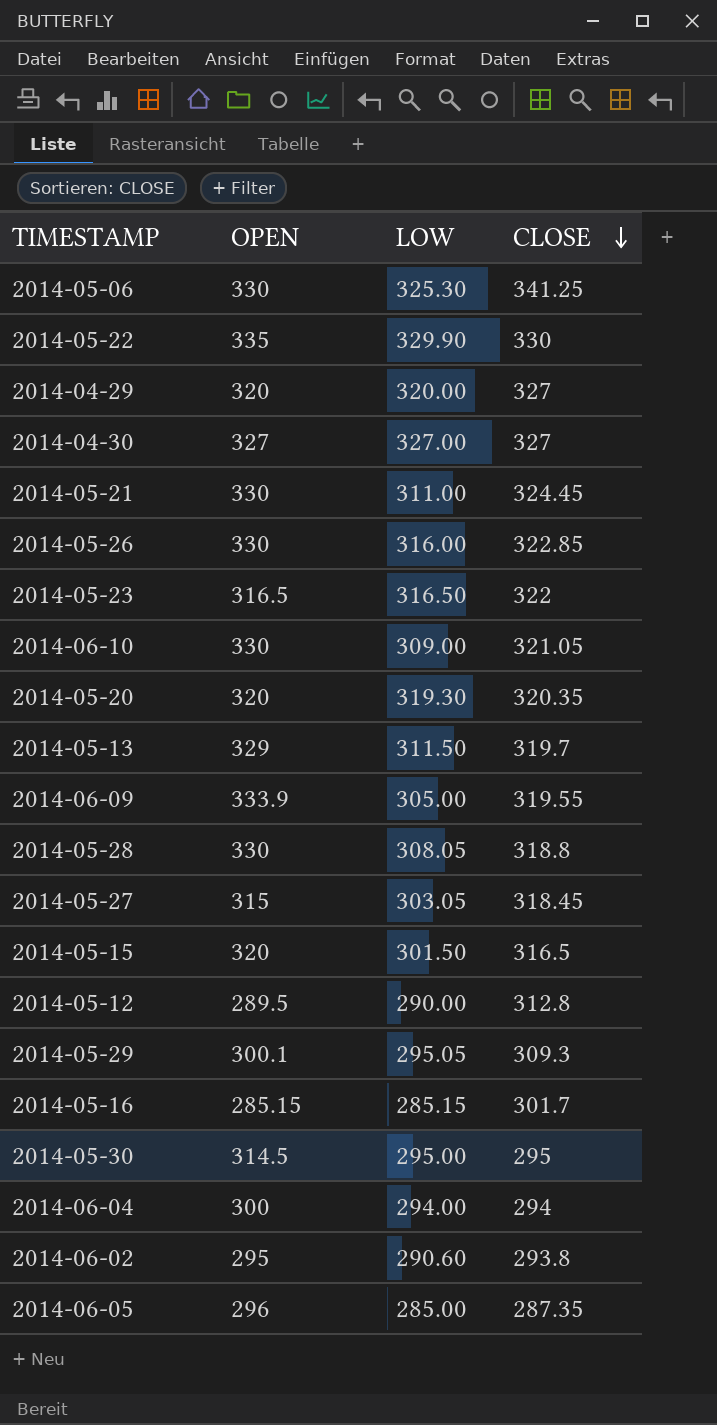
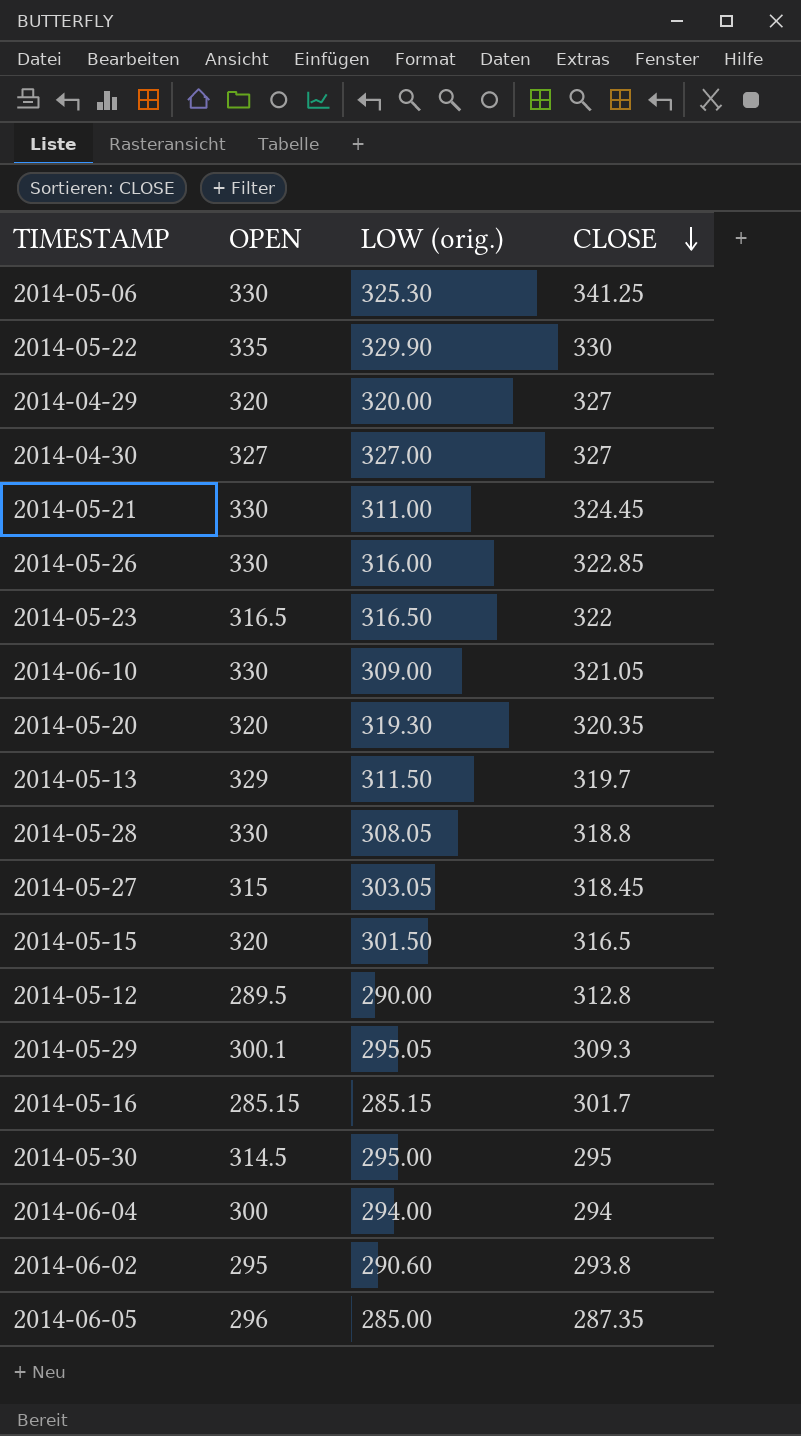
column name: LOW -> LOW (orig.)
row 2014-06-09: 333.9 | 305.00 | 319.55 -> none

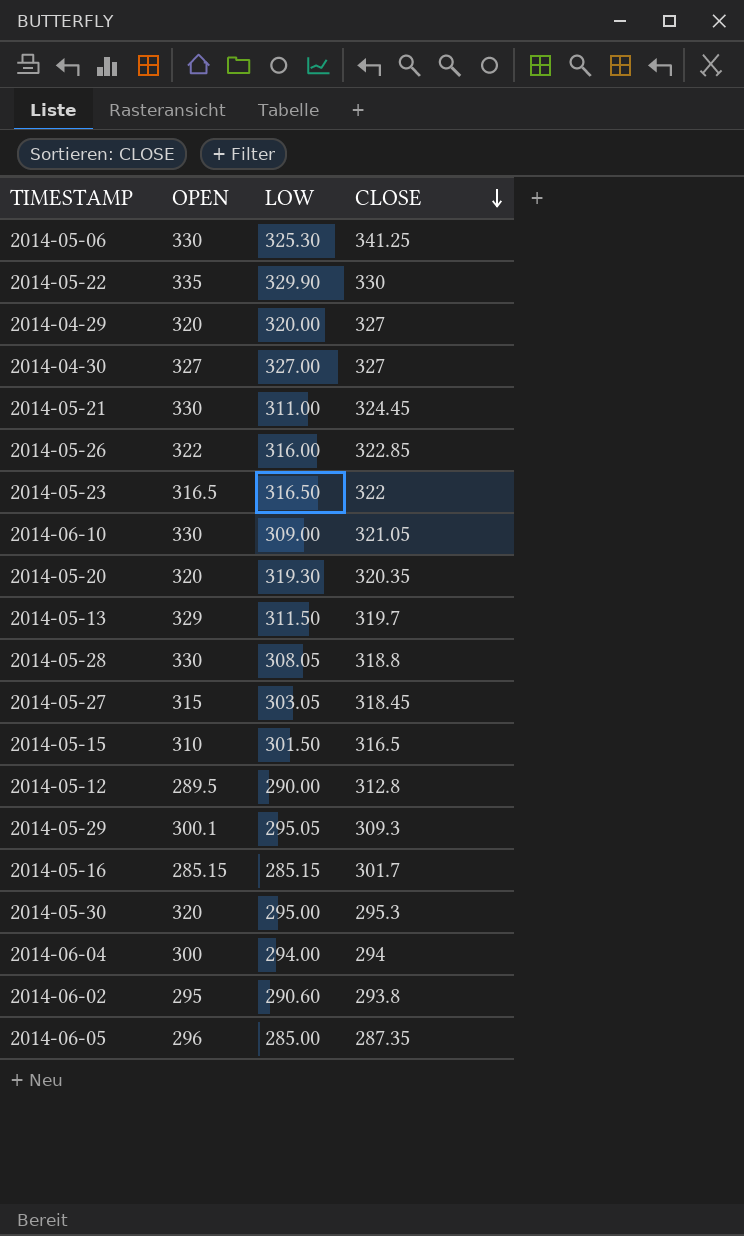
column name: LOW (orig.) -> LOW
2014-05-26 | OPEN: 330 -> 322
2014-05-15 | OPEN: 320 -> 310
2014-05-30 | OPEN: 314.5 -> 320
2014-05-30 | CLOSE: 295 -> 295.3

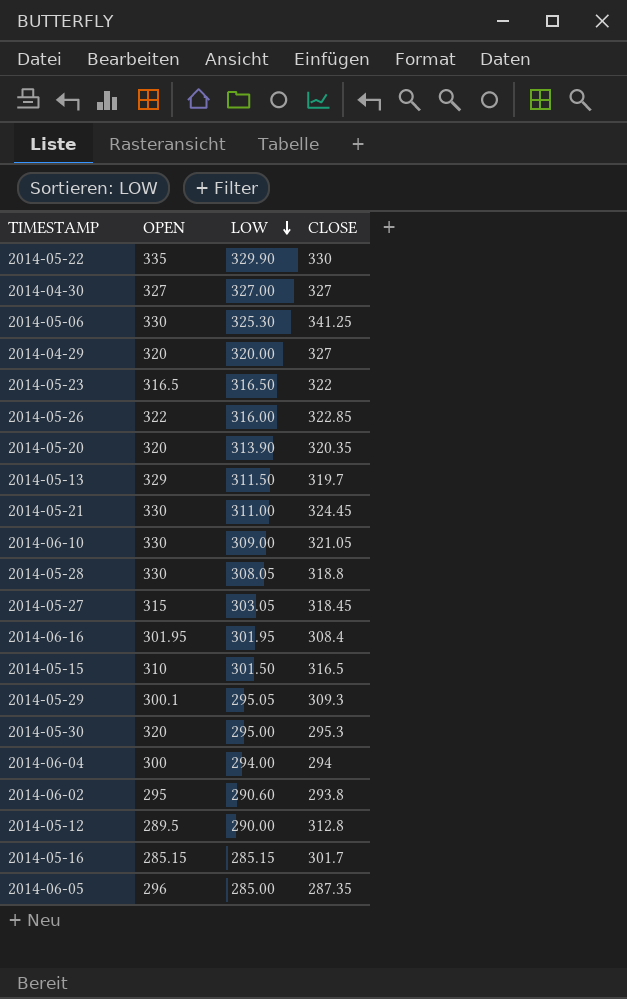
row order: CLOSE descending -> LOW descending
2014-05-20 | LOW: 319.30 -> 313.90
row 2014-06-16: none -> 301.95 | 301.95 | 308.4

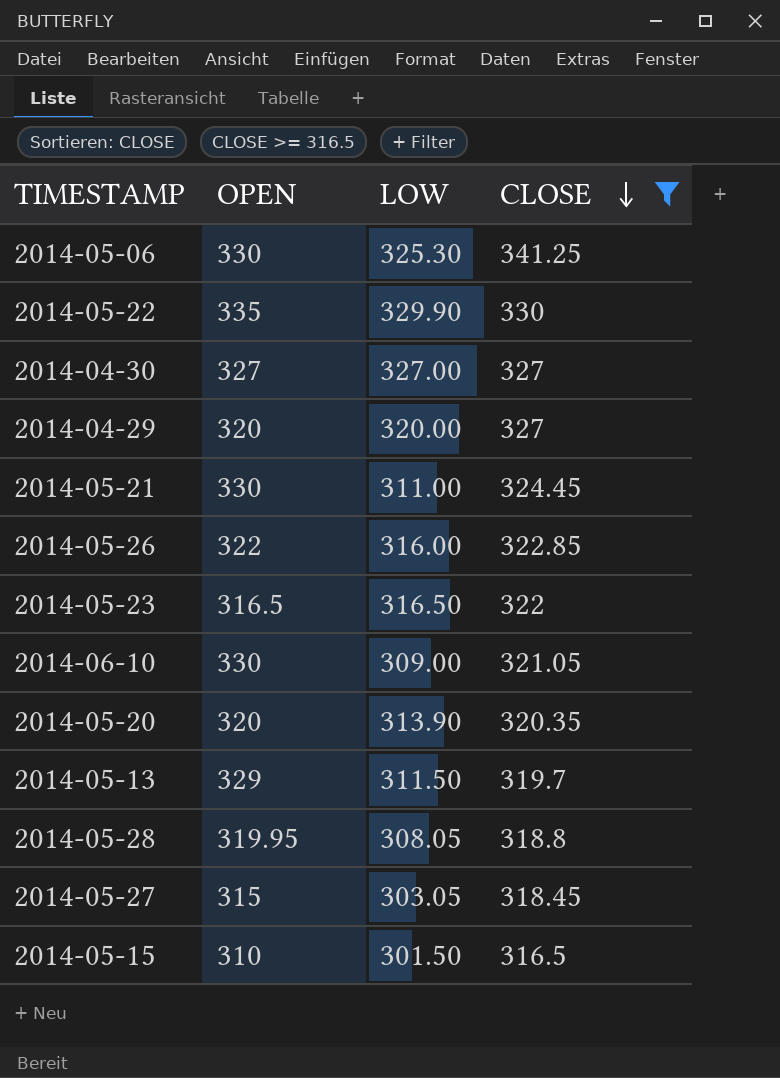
filter: none -> CLOSE >= 316.5
row order: LOW descending -> CLOSE descending
2014-05-28 | OPEN: 330 -> 319.95

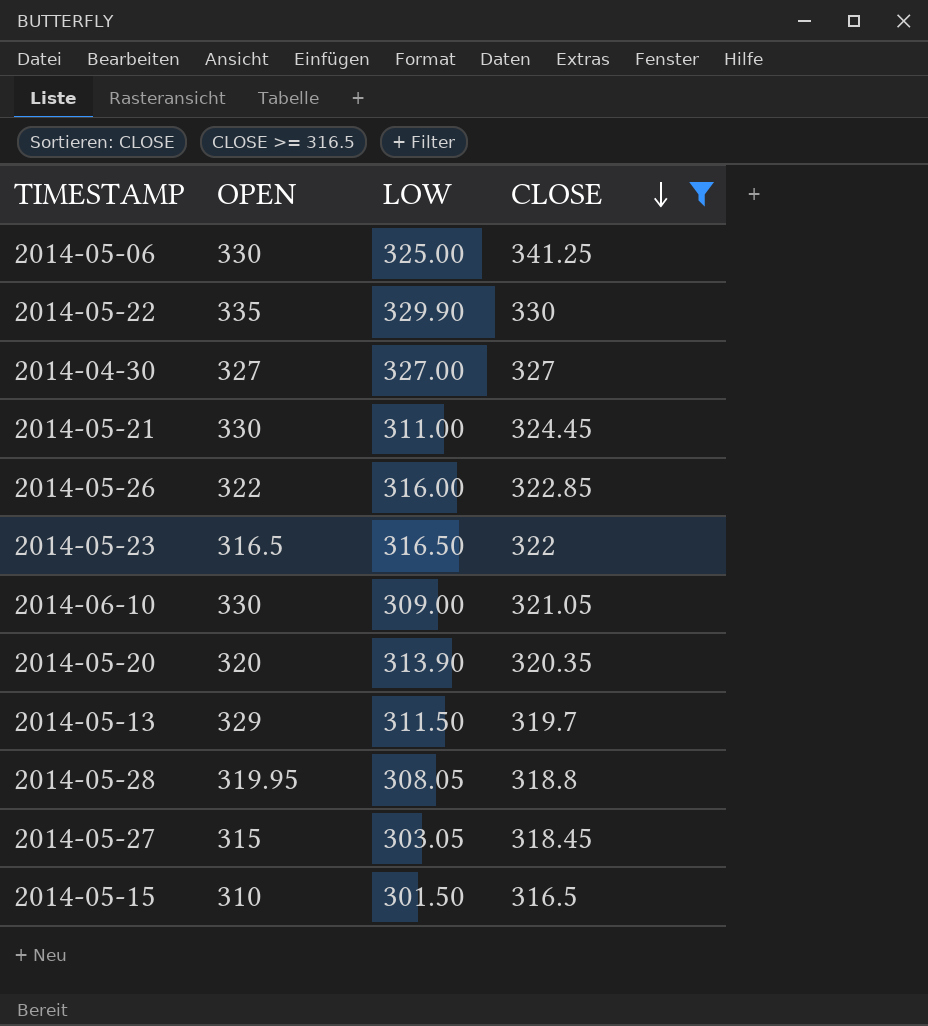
row 2014-04-29: 320 | 320.00 | 327 -> none
2014-05-06 | LOW: 325.30 -> 325.00

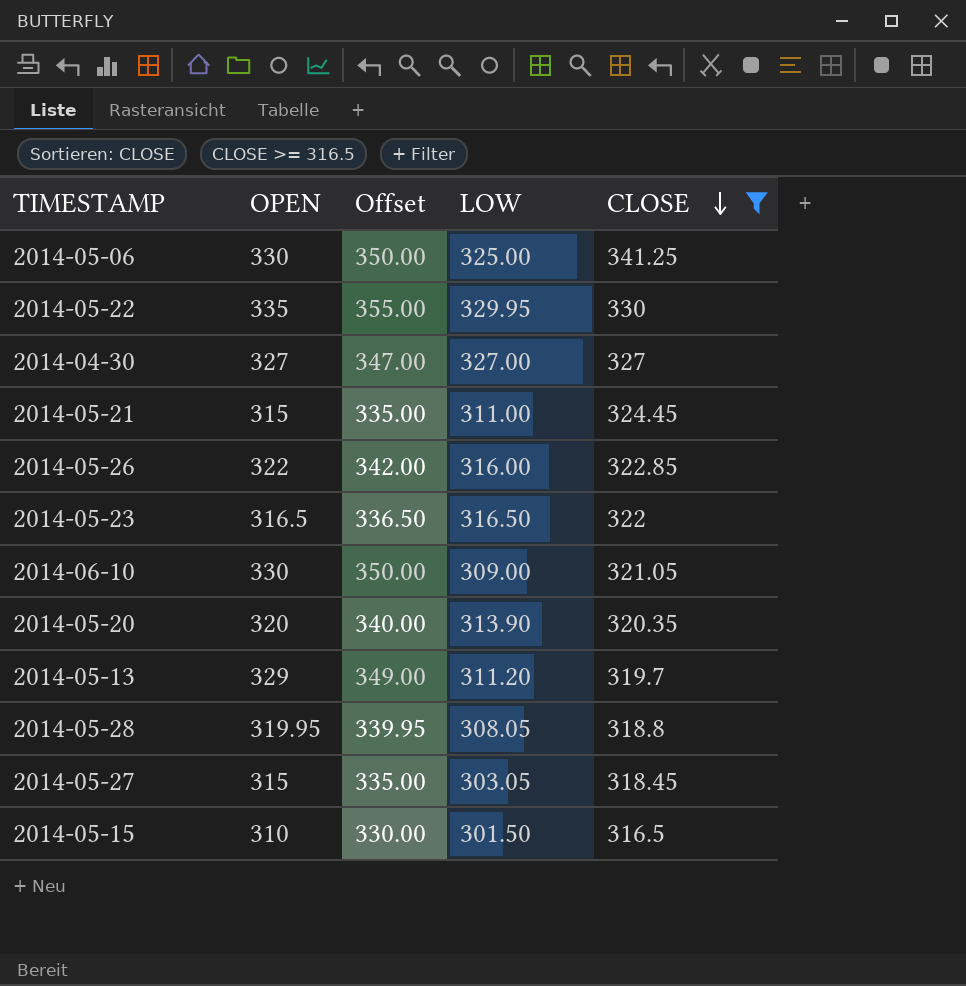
column Offset | formula: none -> [OPEN] + 20
2014-05-22 | LOW: 329.90 -> 329.95
2014-05-21 | OPEN: 330 -> 315
2014-05-13 | LOW: 311.50 -> 311.20

